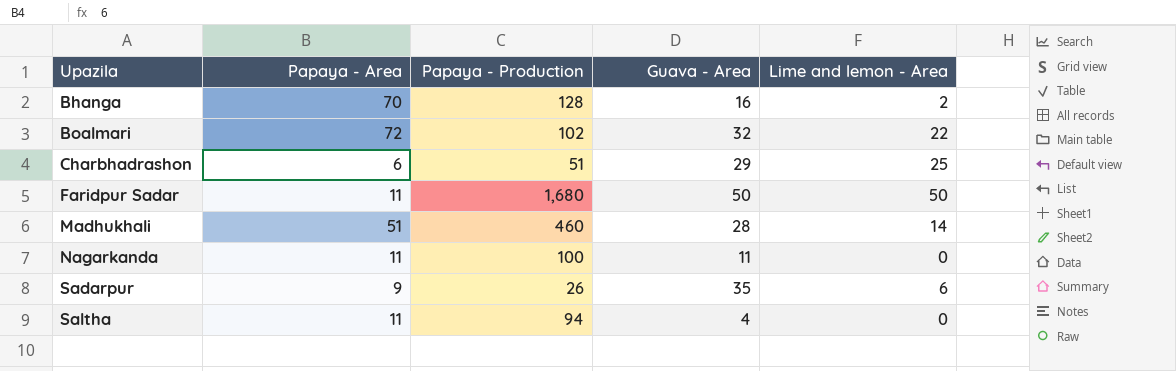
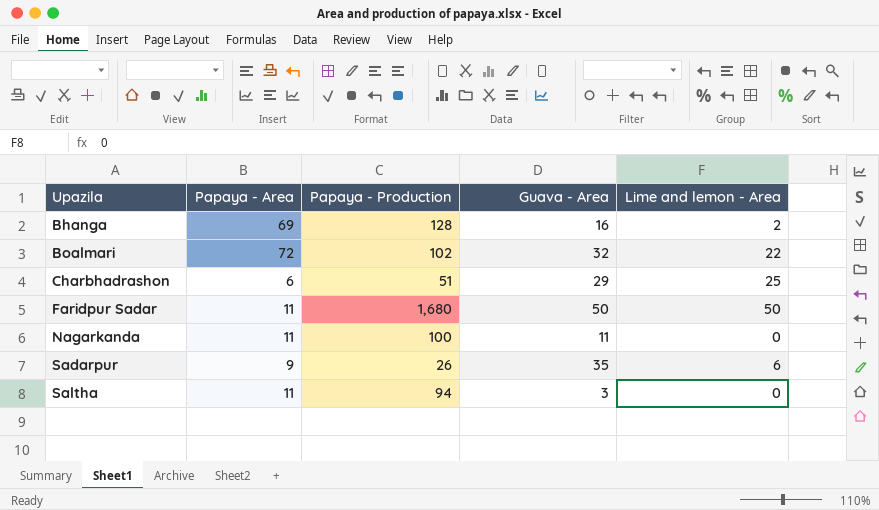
row Madhukhali: 51 | 460 | 28 | 14 -> none
Bhanga | Papaya - Area: 70 -> 69
Saltha | Guava - Area: 4 -> 3

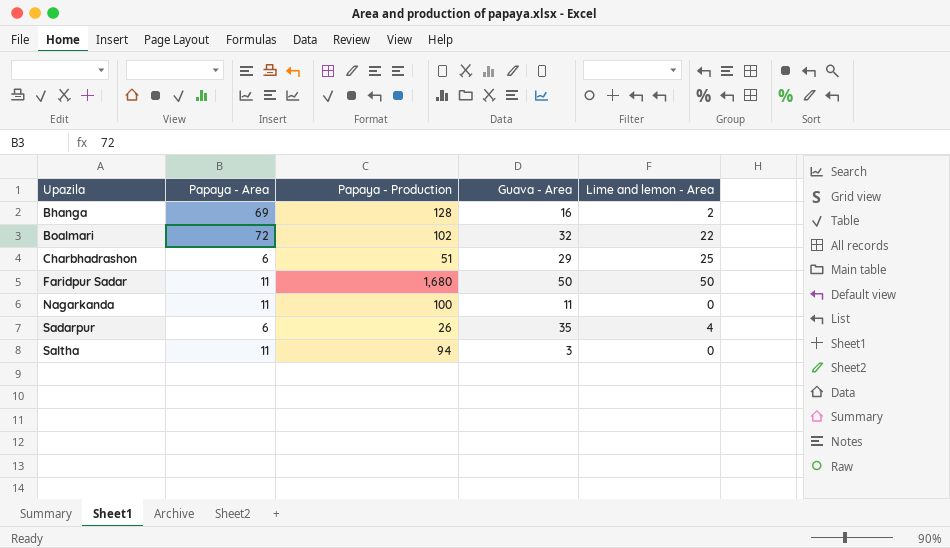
Sadarpur | Papaya - Area: 9 -> 6
Sadarpur | Lime and lemon - Area: 6 -> 4

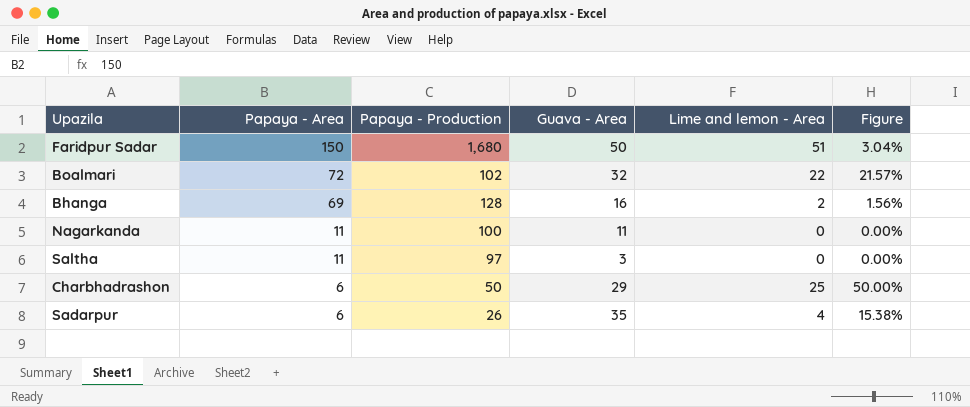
row order: Upazila ascending -> Papaya - Area descending
column Figure | formula: none -> [Lime and lemon - Area] / [Papaya - Production]
Faridpur Sadar | Papaya - Area: 11 -> 150
Faridpur Sadar | Lime and lemon - Area: 50 -> 51
Saltha | Papaya - Production: 94 -> 97
Charbhadrashon | Papaya - Production: 51 -> 50

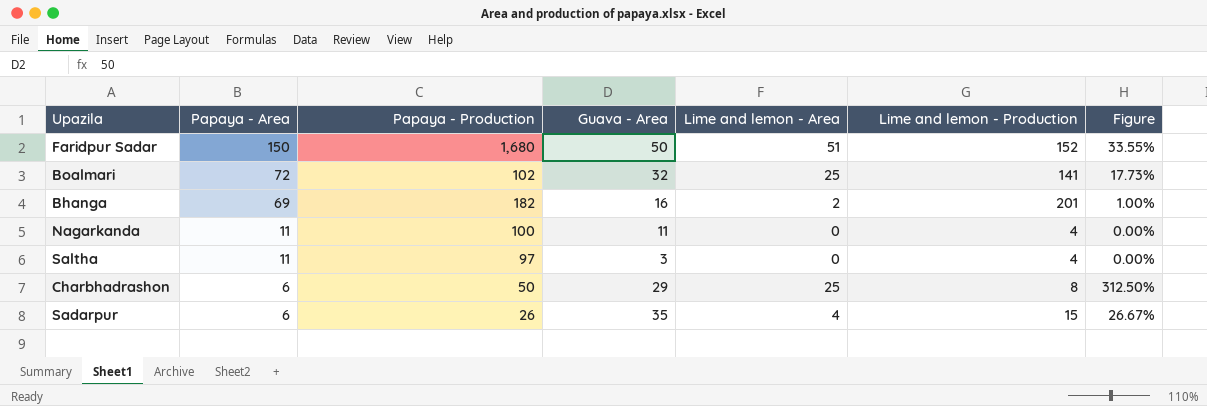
column Lime and lemon - Production | position: none -> 6
column Figure | formula: [Lime and lemon - Area] / [Papaya - Production] -> [Lime and lemon - Area] / [Lime and lemon - Production]
Boalmari | Lime and lemon - Area: 22 -> 25
Bhanga | Papaya - Production: 128 -> 182

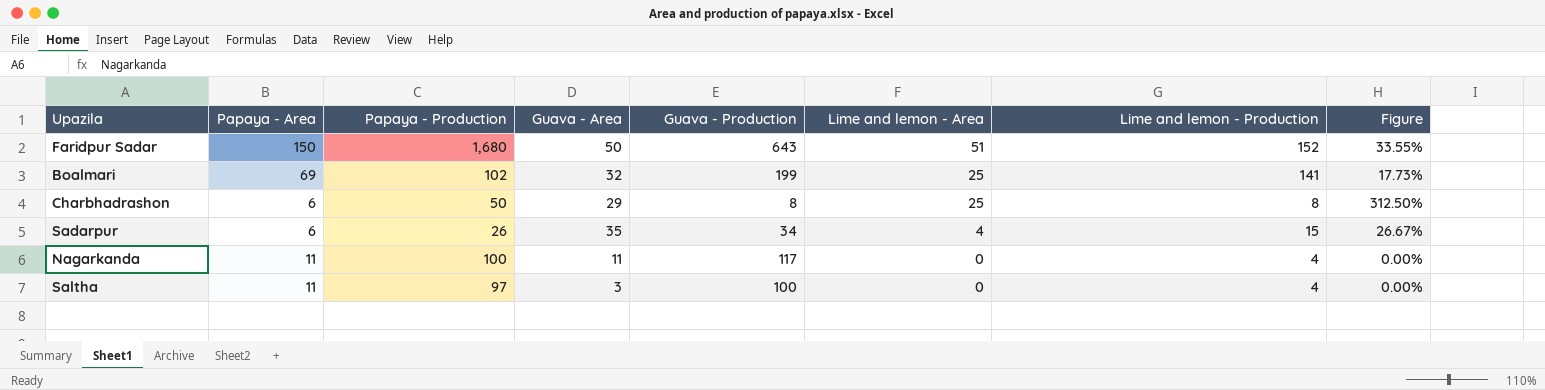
row order: Papaya - Area descending -> Lime and lemon - Area descending
column Guava - Production | position: none -> 5
row Bhanga: 69 | 182 | 16 | 2 | 201 | 1.00% -> none
Boalmari | Papaya - Area: 72 -> 69

